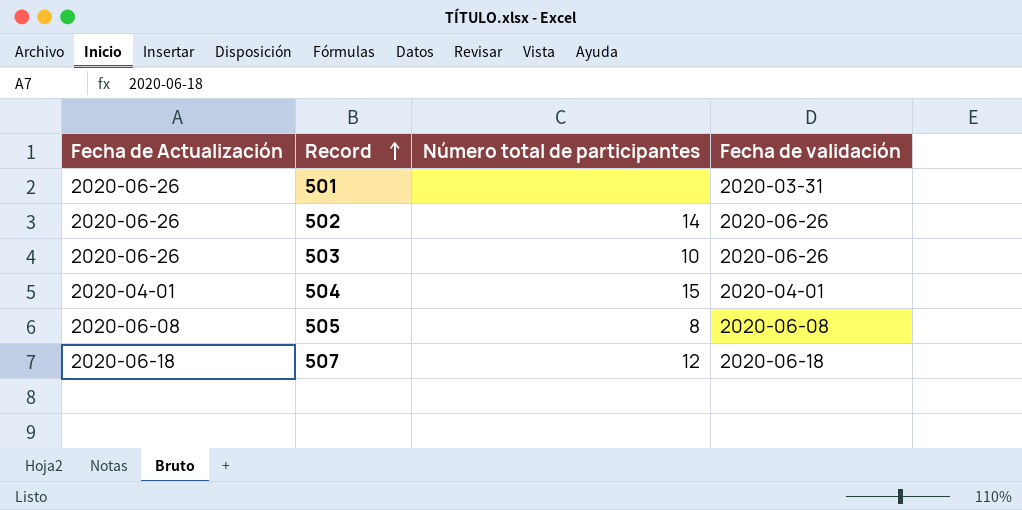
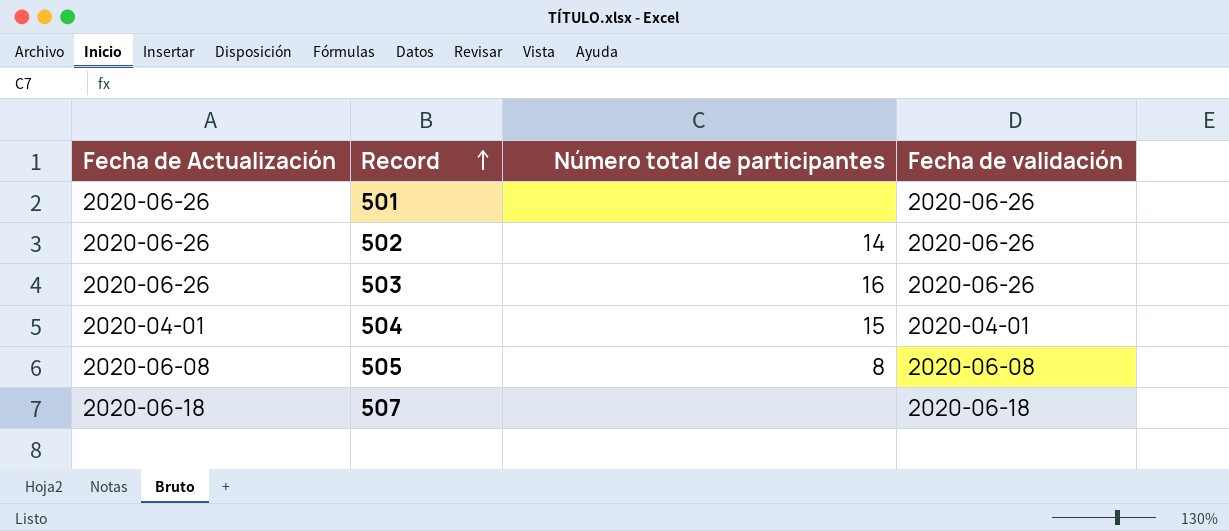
501 | Fecha de validación: 2020-03-31 -> 2020-06-26
503 | Número total de participantes: 10 -> 16
507 | Número total de participantes: 12 -> none

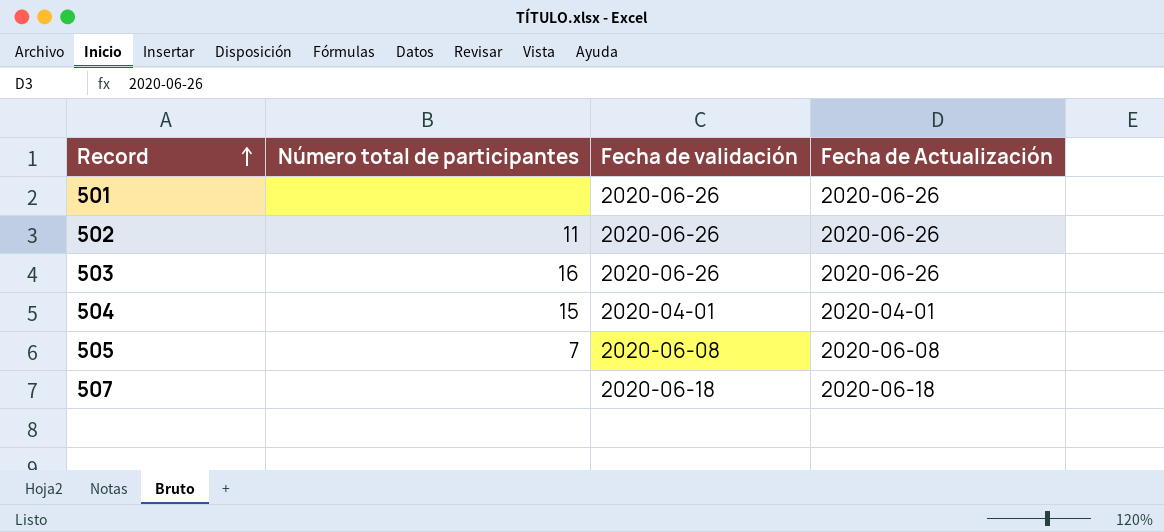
column Fecha de Actualización | position: 1 -> 4
502 | Número total de participantes: 14 -> 11
505 | Número total de participantes: 8 -> 7

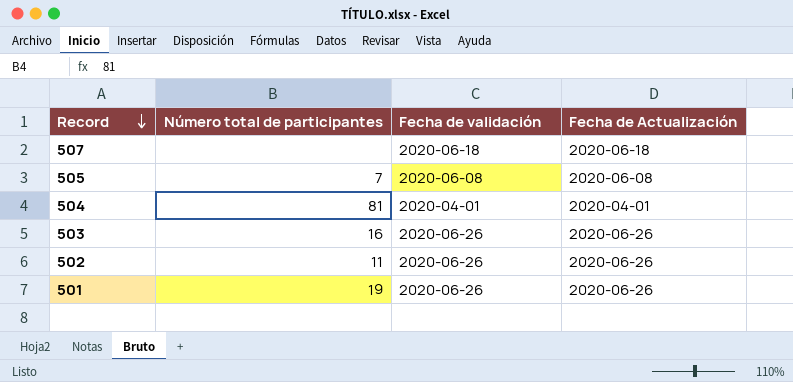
row order: Record ascending -> Record descending
504 | Número total de participantes: 15 -> 81
501 | Número total de participantes: none -> 19

